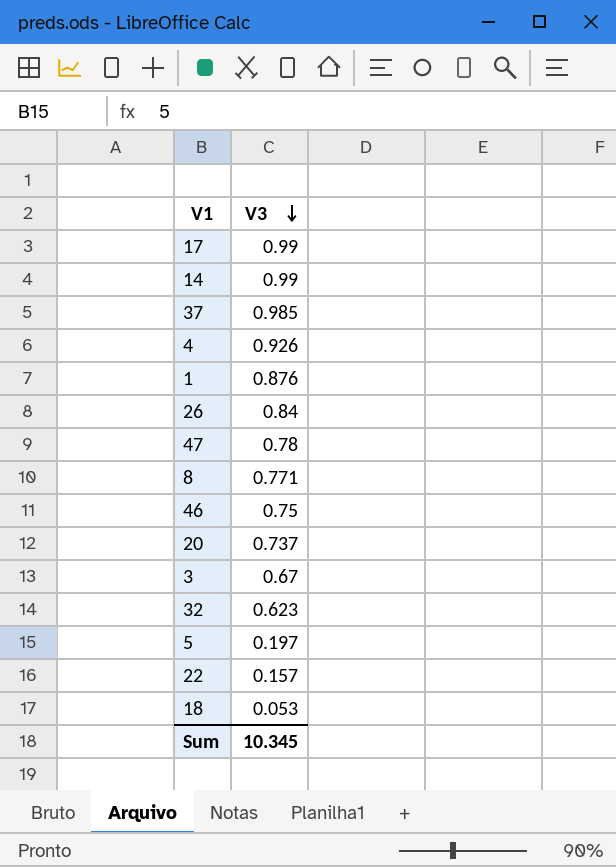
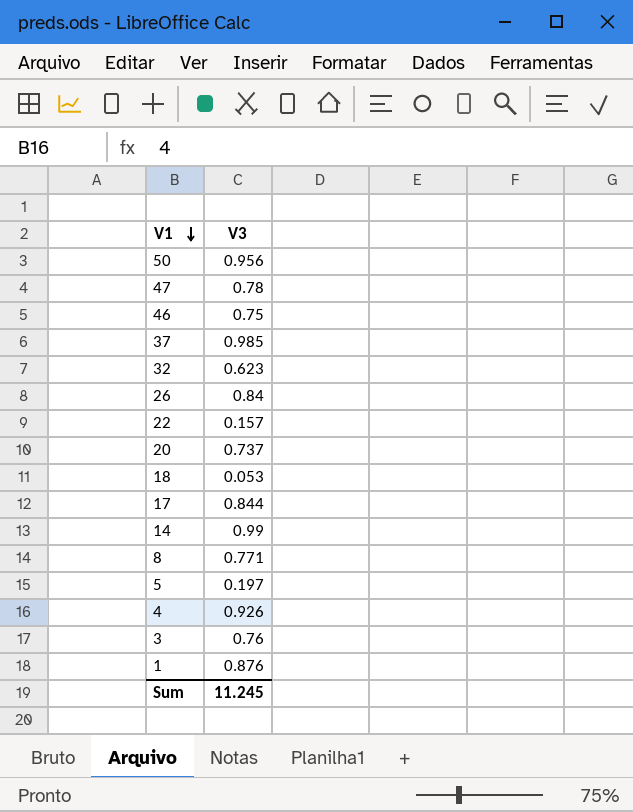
row order: V3 descending -> V1 descending
row 50: none -> 0.956
17 | V3: 0.99 -> 0.844
3 | V3: 0.67 -> 0.76
Sum | V3: 10.345 -> 11.245

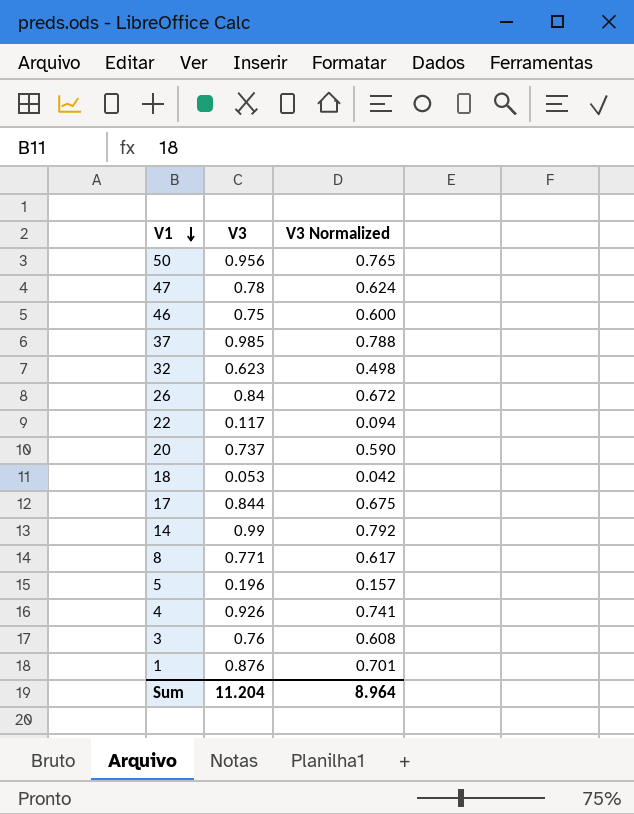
column V3 Normalized | formula: none -> [V3] * 0.8
22 | V3: 0.157 -> 0.117
5 | V3: 0.197 -> 0.196
Sum | V3: 11.245 -> 11.204

